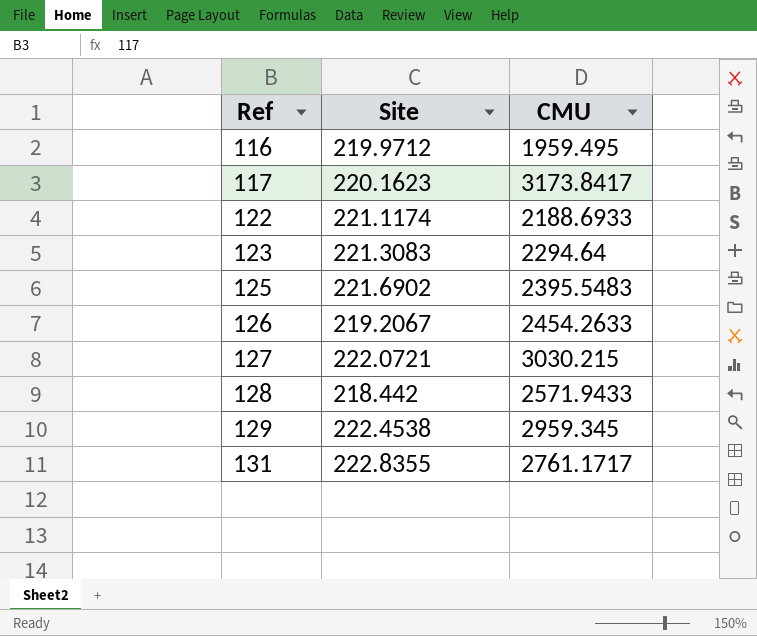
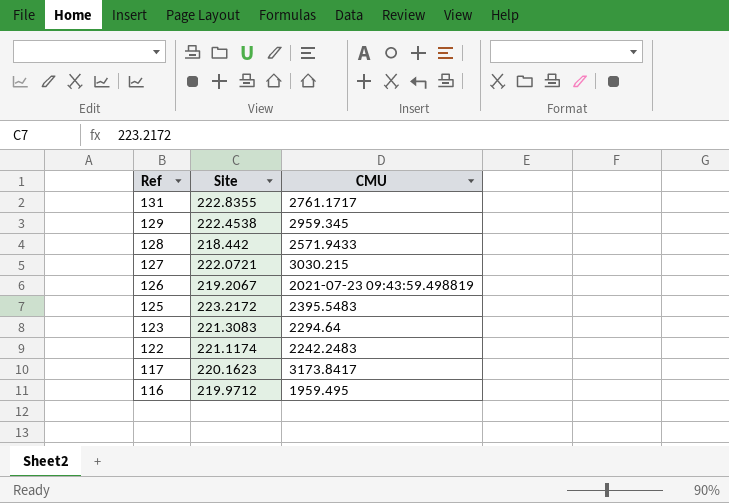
row order: Ref ascending -> Ref descending
126 | CMU: 2454.2633 -> 2021-07-23 09:43:59.498819
125 | Site: 221.6902 -> 223.2172
122 | CMU: 2188.6933 -> 2242.2483

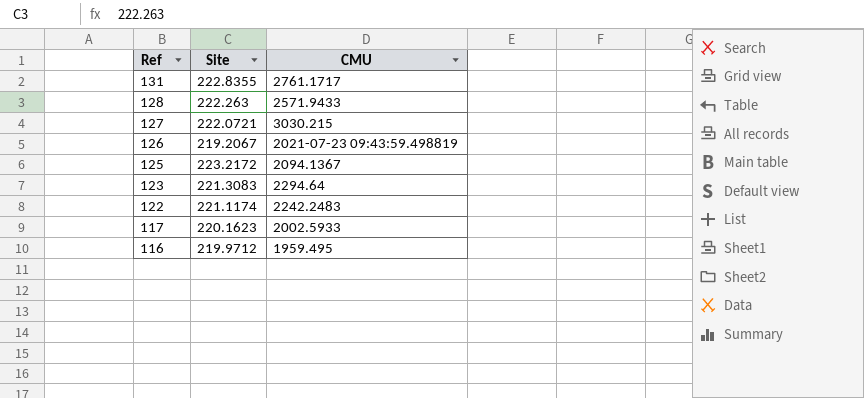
row 129: 222.4538 | 2959.345 -> none
128 | Site: 218.442 -> 222.263
125 | CMU: 2395.5483 -> 2094.1367
117 | CMU: 3173.8417 -> 2002.5933

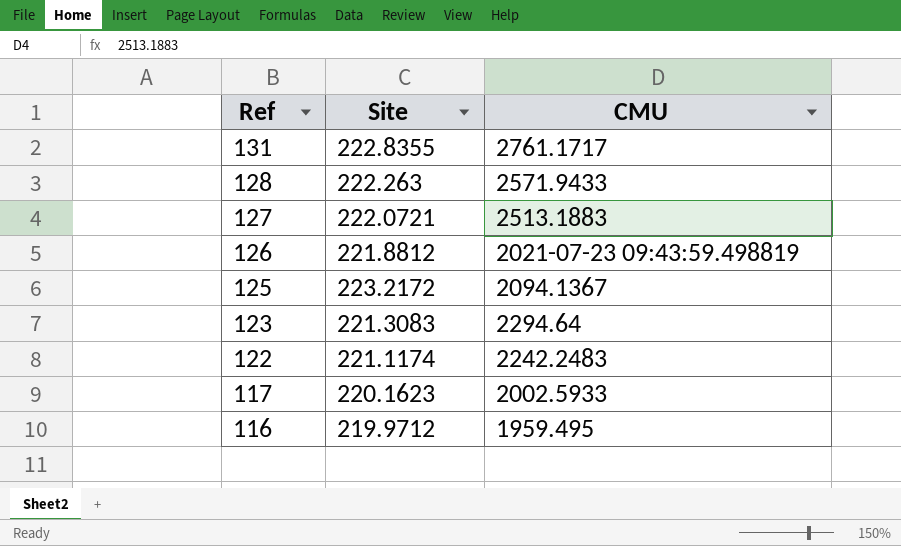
127 | CMU: 3030.215 -> 2513.1883
126 | Site: 219.2067 -> 221.8812

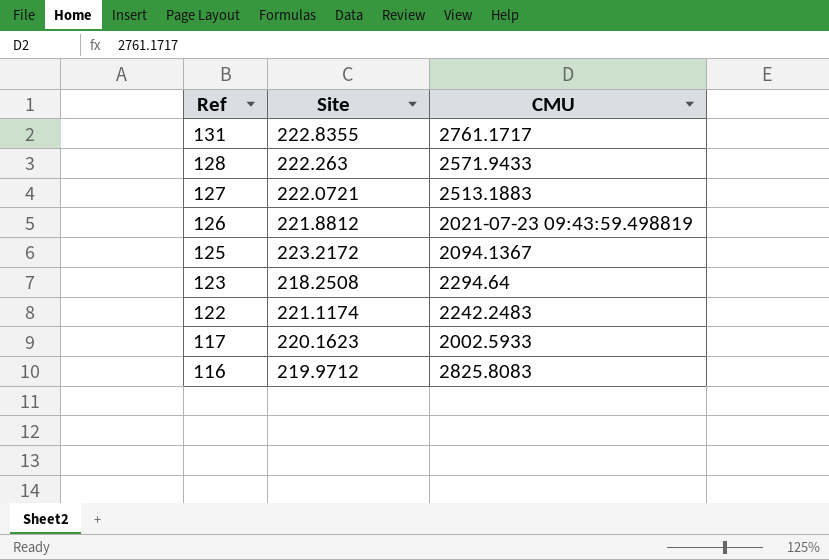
123 | Site: 221.3083 -> 218.2508
116 | CMU: 1959.495 -> 2825.8083

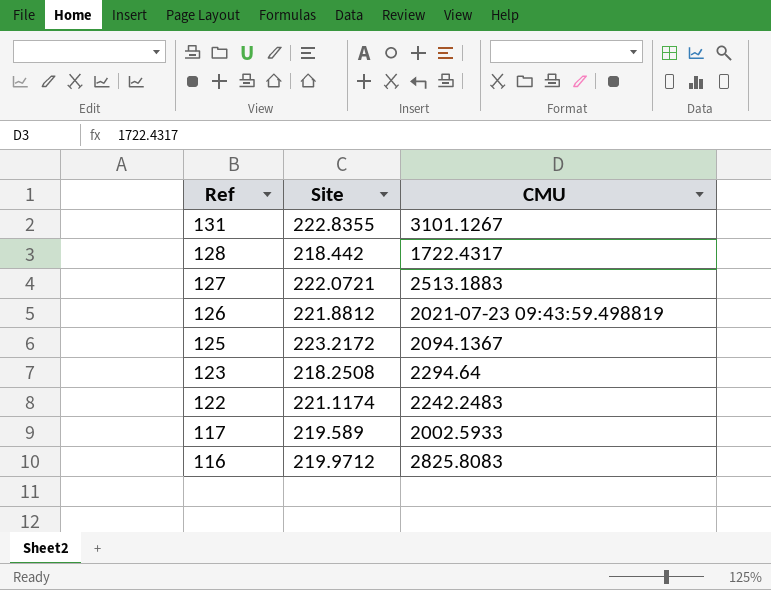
131 | CMU: 2761.1717 -> 3101.1267
128 | Site: 222.263 -> 218.442
128 | CMU: 2571.9433 -> 1722.4317
117 | Site: 220.1623 -> 219.589

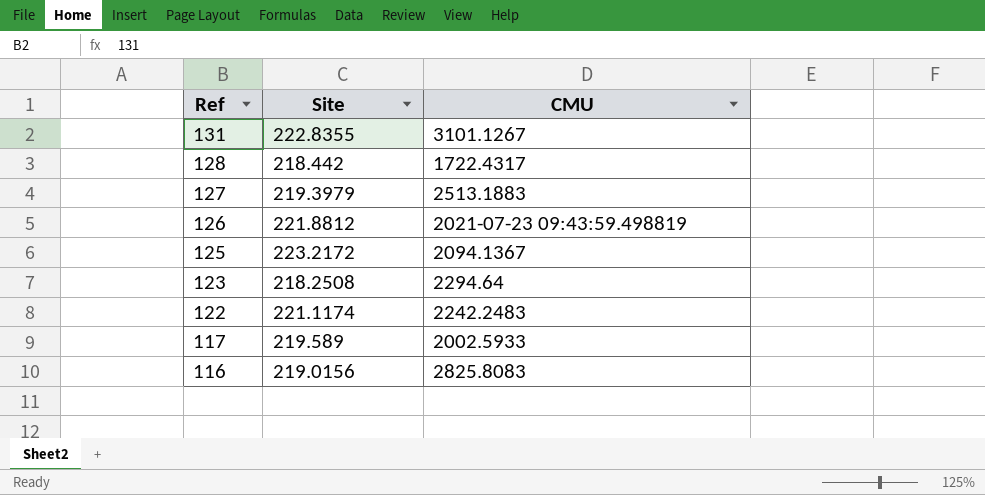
127 | Site: 222.0721 -> 219.3979
116 | Site: 219.9712 -> 219.0156

